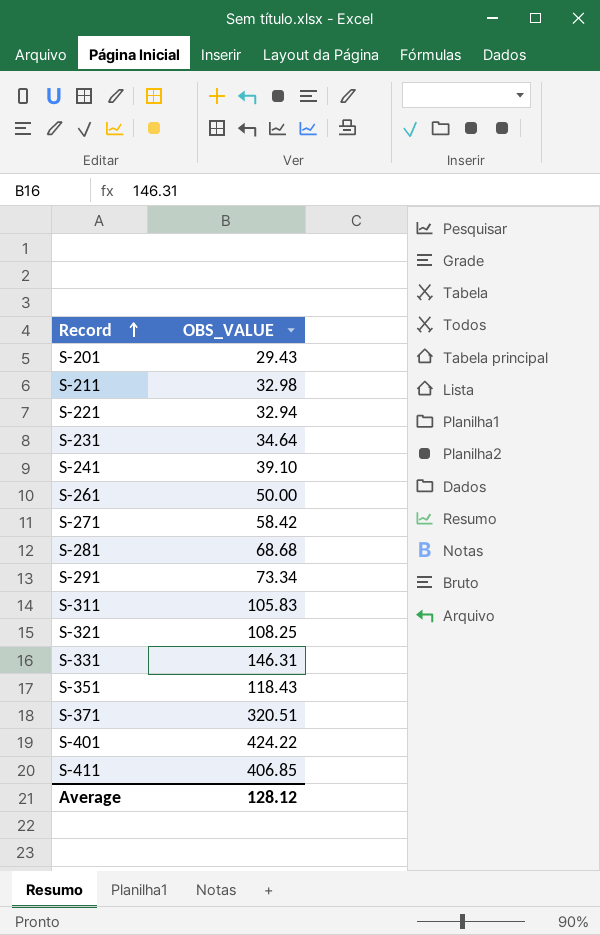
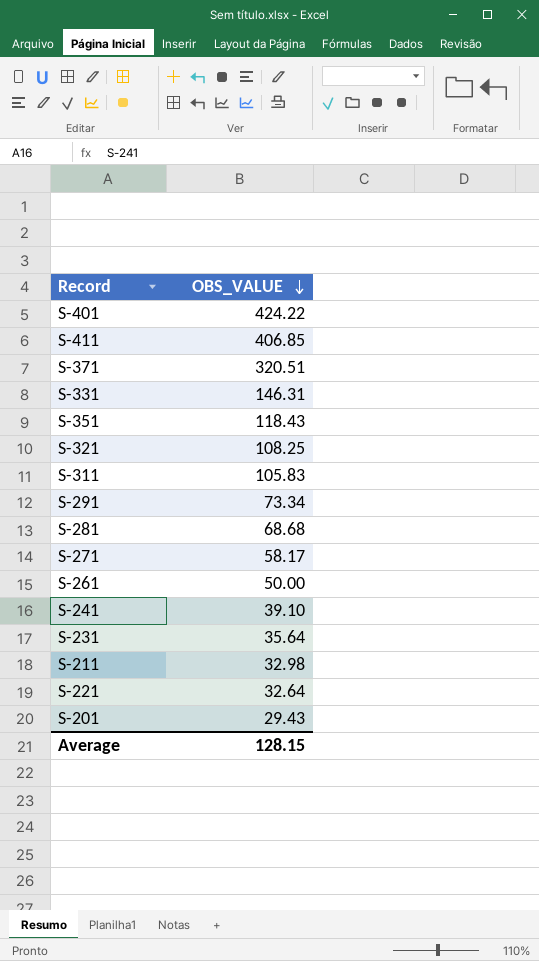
row order: Record ascending -> OBS_VALUE descending
S-271 | OBS_VALUE: 58.42 -> 58.17
S-231 | OBS_VALUE: 34.64 -> 35.64
S-221 | OBS_VALUE: 32.94 -> 32.64
Average | OBS_VALUE: 128.12 -> 128.15

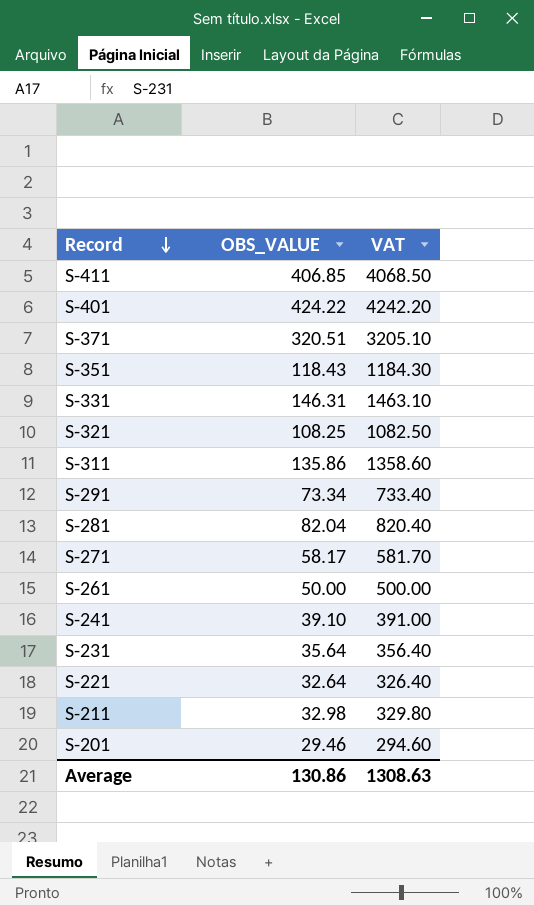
row order: OBS_VALUE descending -> Record descending
column VAT | formula: none -> [OBS_VALUE] * 10
S-311 | OBS_VALUE: 105.83 -> 135.86
S-281 | OBS_VALUE: 68.68 -> 82.04
S-201 | OBS_VALUE: 29.43 -> 29.46
Average | OBS_VALUE: 128.15 -> 130.86

